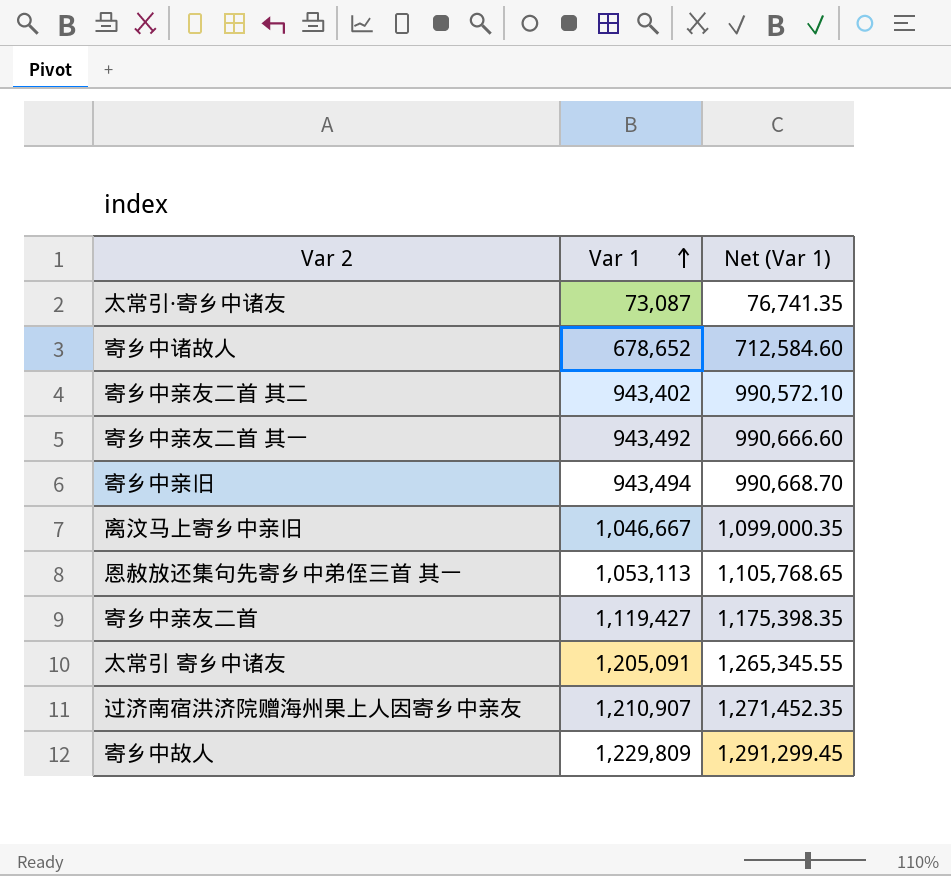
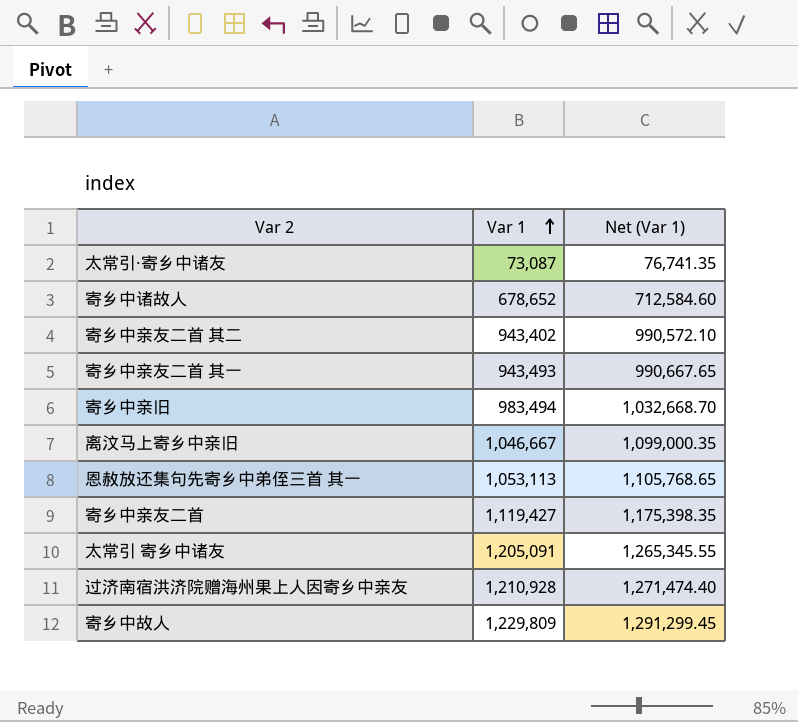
寄乡中亲友二首 其一 | Var 1: 943,492 -> 943,493
寄乡中亲友二首 其一 | Net (Var 1): 990,666.60 -> 990,667.65
寄乡中亲旧 | Var 1: 943,494 -> 983,494
寄乡中亲旧 | Net (Var 1): 990,668.70 -> 1,032,668.70
过济南宿洪济院赠海州果上人因寄乡中亲友 | Var 1: 1,210,907 -> 1,210,928
过济南宿洪济院赠海州果上人因寄乡中亲友 | Net (Var 1): 1,271,452.35 -> 1,271,474.40

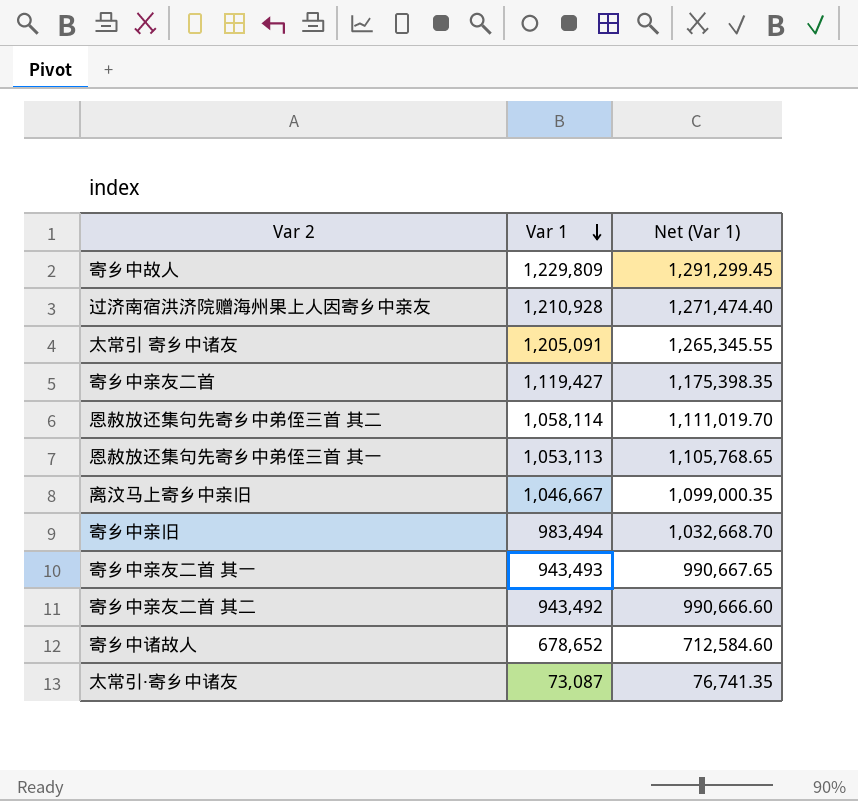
row order: Var 1 ascending -> Var 1 descending
row 恩赦放还集句先寄乡中弟侄三首 其二: none -> 1,058,114 | 1,111,019.70
寄乡中亲友二首 其二 | Var 1: 943,402 -> 943,492
寄乡中亲友二首 其二 | Net (Var 1): 990,572.10 -> 990,666.60

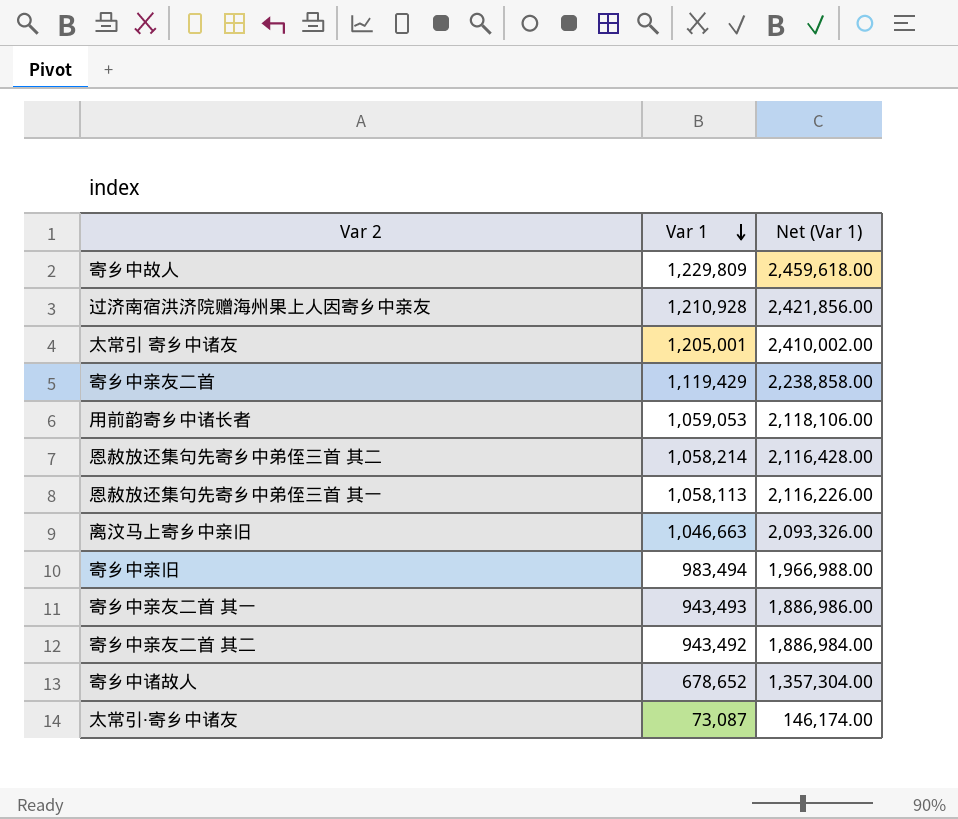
column Net (Var 1) | formula: [Var 1] * 1.05 -> [Var 1] * 2
太常引 寄乡中诸友 | Var 1: 1,205,091 -> 1,205,001
寄乡中亲友二首 | Var 1: 1,119,427 -> 1,119,429
row 用前韵寄乡中诸长者: none -> 1,059,053 | 2,118,106.00
恩赦放还集句先寄乡中弟侄三首 其二 | Var 1: 1,058,114 -> 1,058,214
恩赦放还集句先寄乡中弟侄三首 其一 | Var 1: 1,053,113 -> 1,058,113
离汶马上寄乡中亲旧 | Var 1: 1,046,667 -> 1,046,663

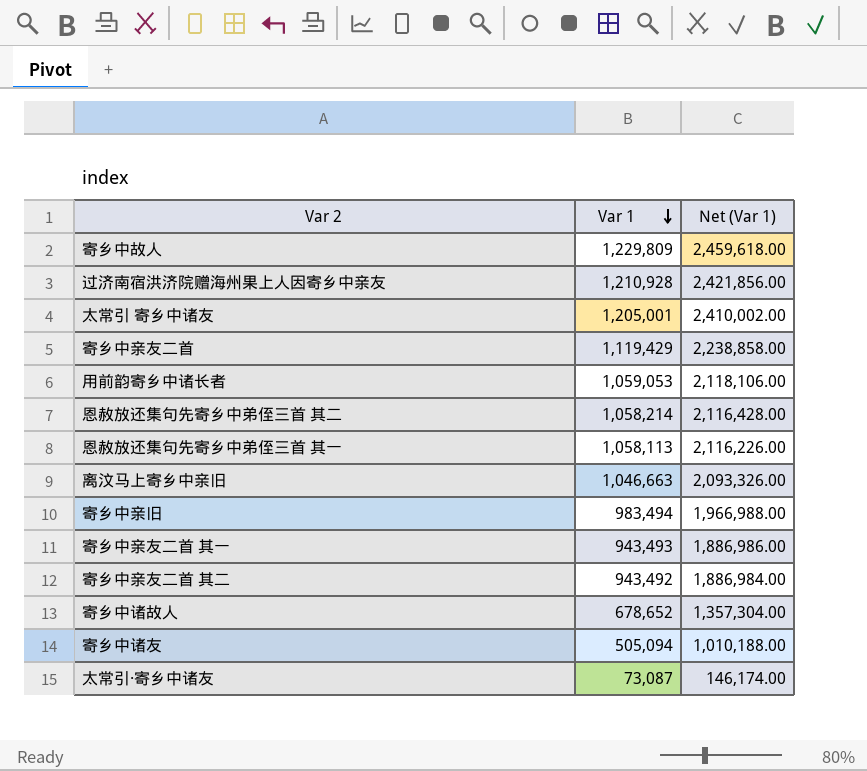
row 寄乡中诸友: none -> 505,094 | 1,010,188.00

